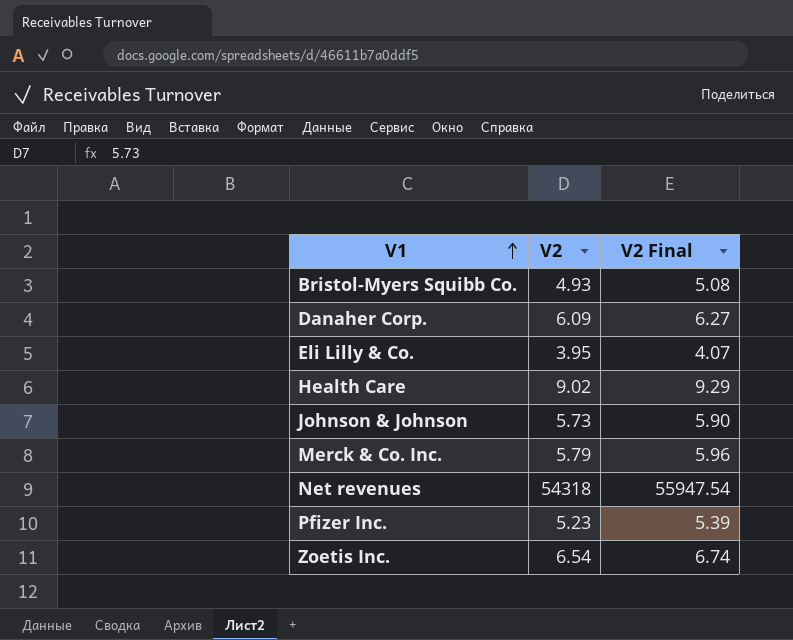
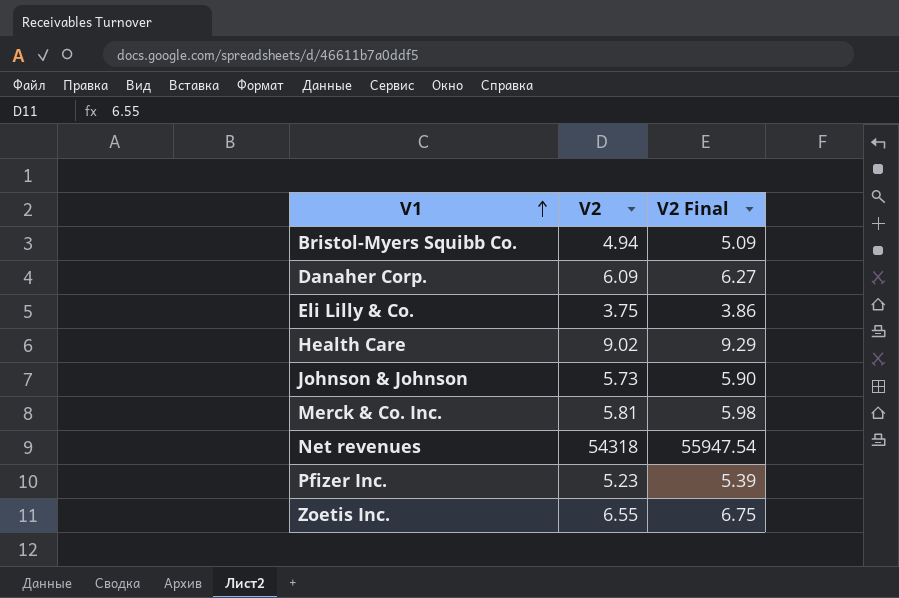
Bristol-Myers Squibb Co. | V2: 4.93 -> 4.94
Bristol-Myers Squibb Co. | V2 Final: 5.08 -> 5.09
Eli Lilly & Co. | V2: 3.95 -> 3.75
Eli Lilly & Co. | V2 Final: 4.07 -> 3.86
Merck & Co. Inc. | V2: 5.79 -> 5.81
Merck & Co. Inc. | V2 Final: 5.96 -> 5.98
Zoetis Inc. | V2: 6.54 -> 6.55
Zoetis Inc. | V2 Final: 6.74 -> 6.75

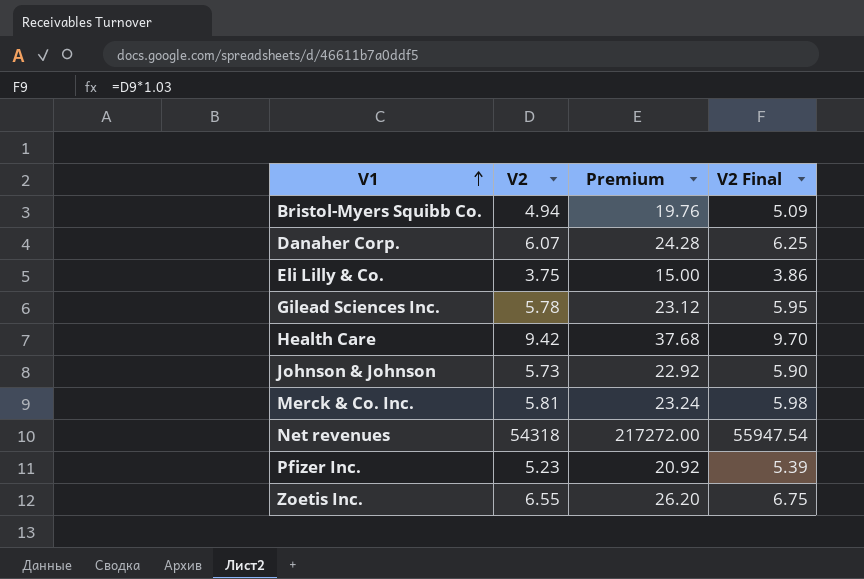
column Premium | formula: none -> [V2] * 4
Danaher Corp. | V2: 6.09 -> 6.07
Danaher Corp. | V2 Final: 6.27 -> 6.25
row Gilead Sciences Inc.: none -> 5.78 | 23.12 | 5.95
Health Care | V2: 9.02 -> 9.42
Health Care | V2 Final: 9.29 -> 9.70

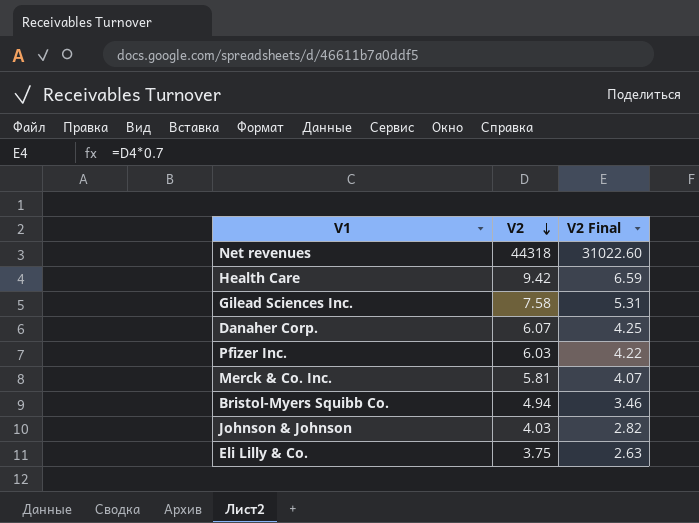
row order: V1 ascending -> V2 descending
column Premium | formula: [V2] * 4 -> none
column V2 Final | formula: [V2] * 1.03 -> [V2] * 0.7
row Zoetis Inc.: 6.55 | 26.20 | 6.75 -> none
Net revenues | V2: 54318 -> 44318
Gilead Sciences Inc. | V2: 5.78 -> 7.58
Pfizer Inc. | V2: 5.23 -> 6.03
Johnson & Johnson | V2: 5.73 -> 4.03

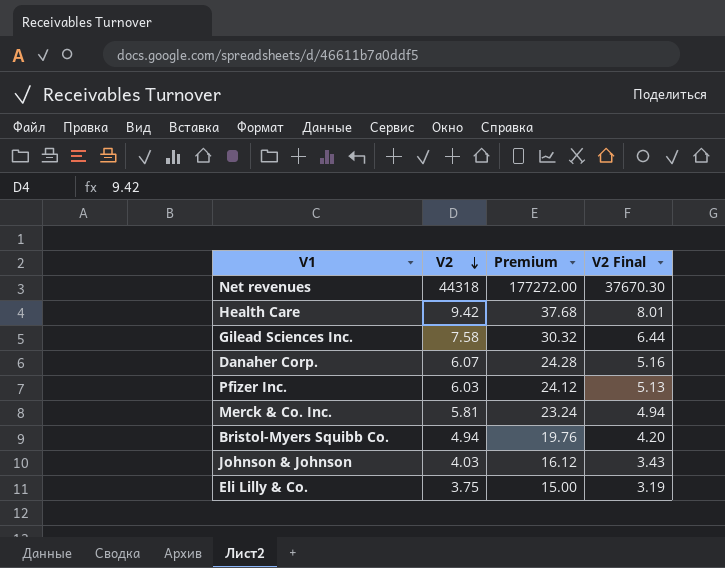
column Premium | formula: none -> [V2] * 4
column V2 Final | formula: [V2] * 0.7 -> [V2] * 0.85

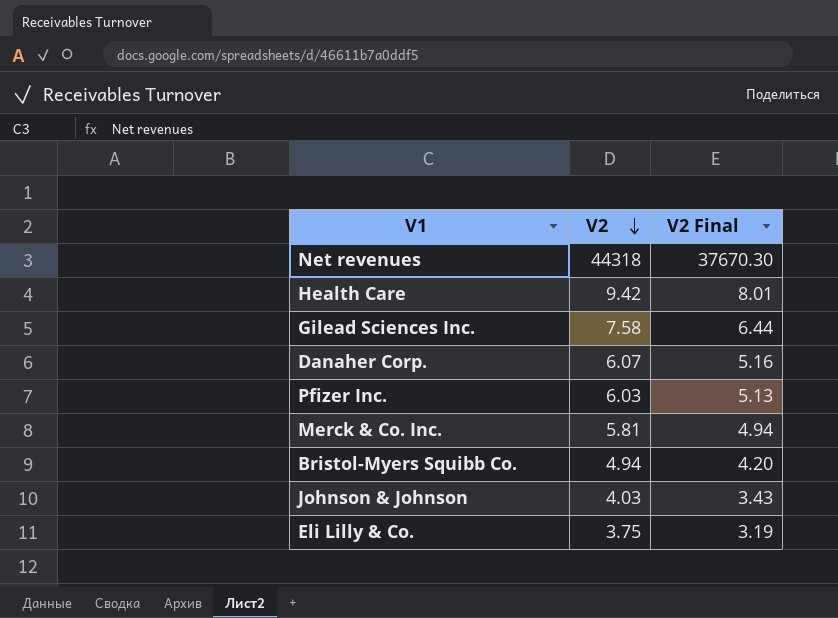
column Premium | formula: [V2] * 4 -> none

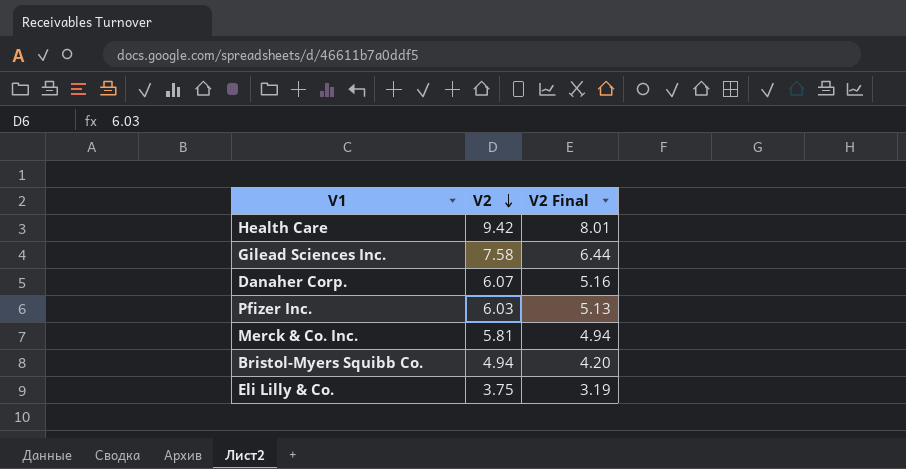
row Net revenues: 44318 | 37670.30 -> none
row Johnson & Johnson: 4.03 | 3.43 -> none

